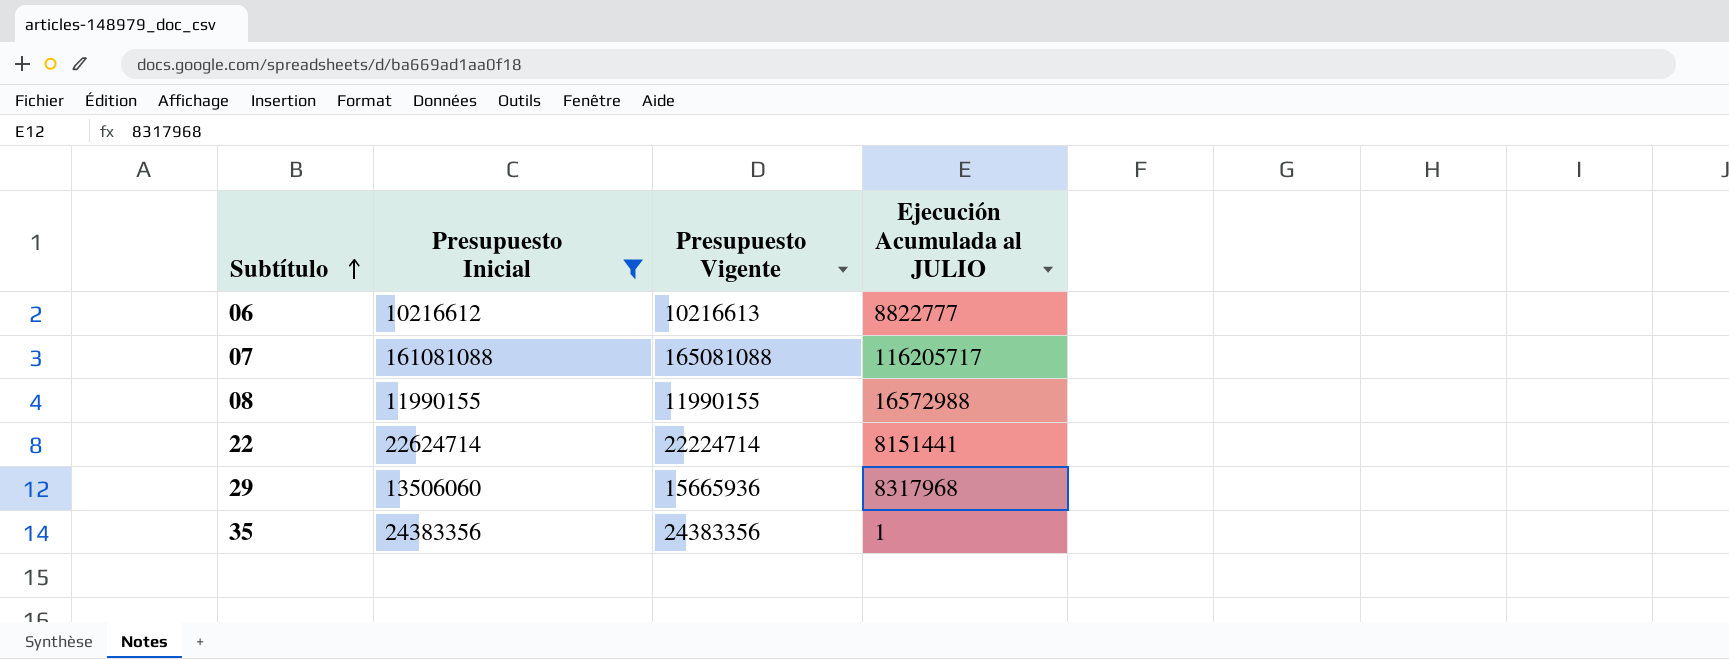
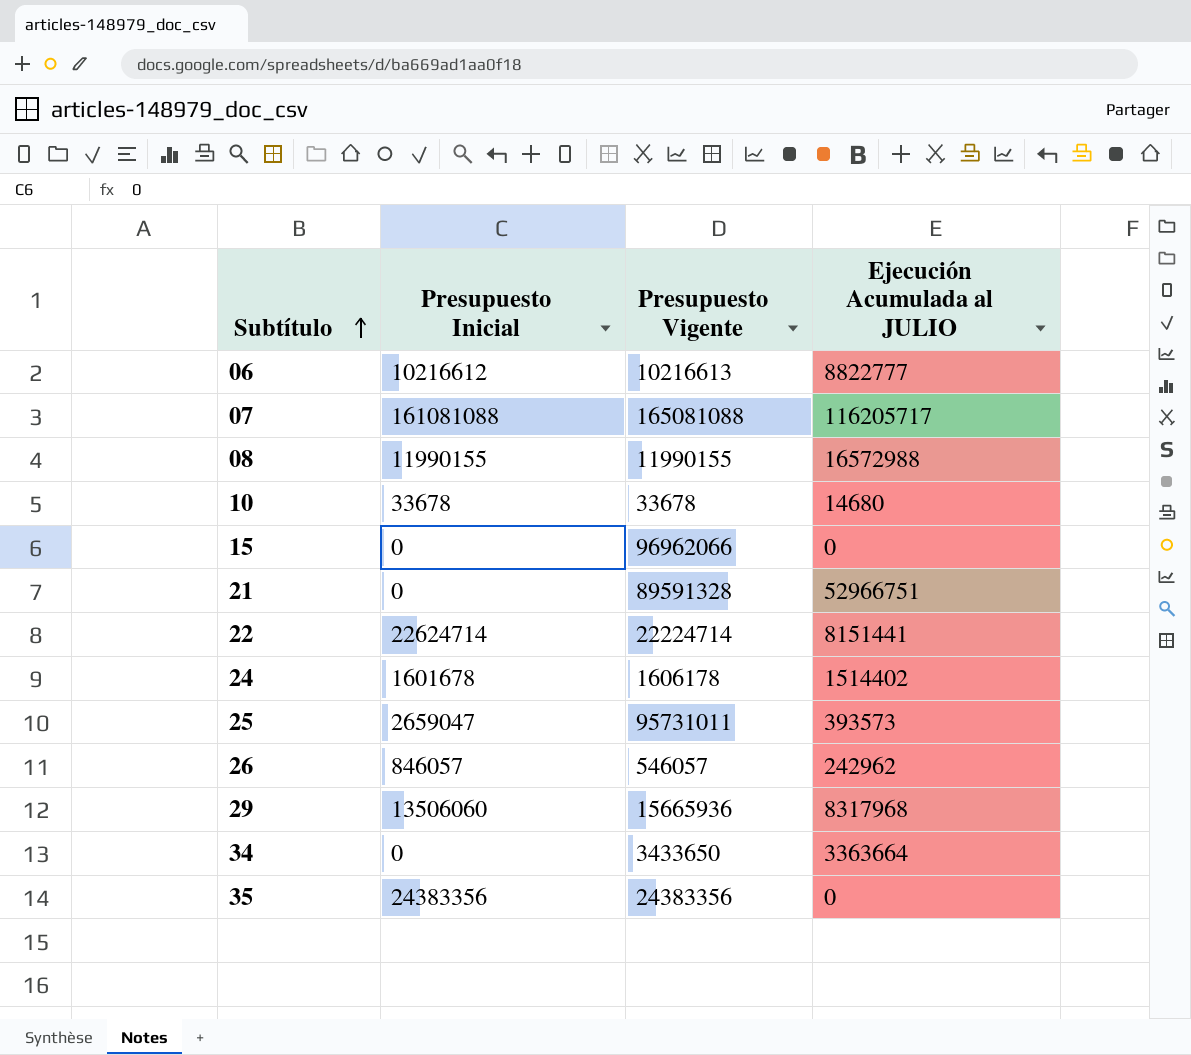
filter: Presupuesto Inicial >= 10216612 -> none
35 | Ejecución Acumulada al JULIO: 1 -> 0

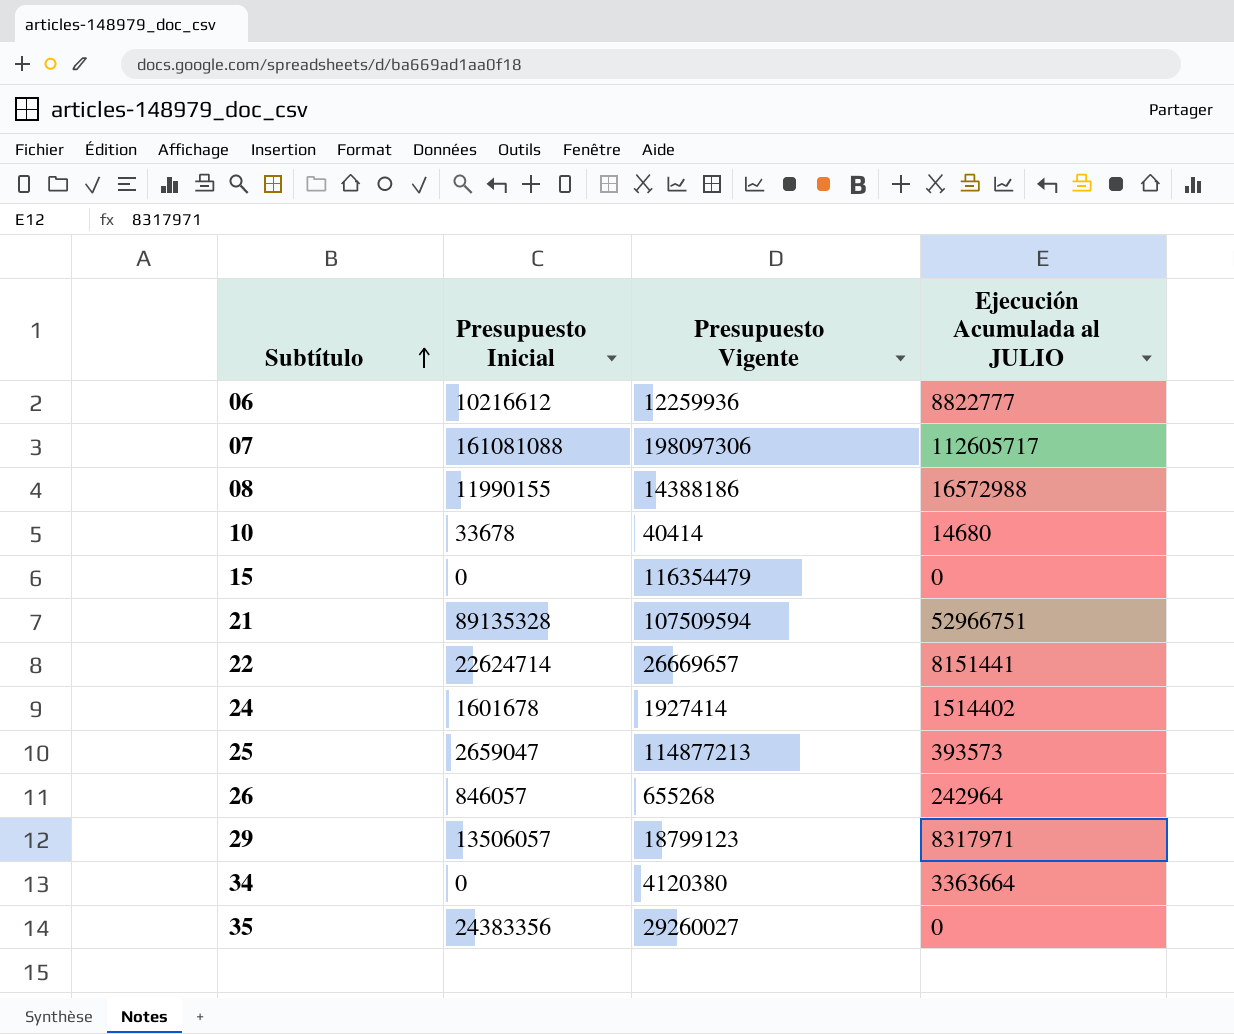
06 | Presupuesto Vigente: 10216613 -> 12259936
07 | Presupuesto Vigente: 165081088 -> 198097306
07 | Ejecución Acumulada al JULIO: 116205717 -> 112605717
08 | Presupuesto Vigente: 11990155 -> 14388186
10 | Presupuesto Vigente: 33678 -> 40414
15 | Presupuesto Vigente: 96962066 -> 116354479
21 | Presupuesto Inicial: 0 -> 89135328
21 | Presupuesto Vigente: 89591328 -> 107509594
22 | Presupuesto Vigente: 22224714 -> 26669657
24 | Presupuesto Vigente: 1606178 -> 1927414
25 | Presupuesto Vigente: 95731011 -> 114877213
26 | Presupuesto Vigente: 546057 -> 655268
26 | Ejecución Acumulada al JULIO: 242962 -> 242964
29 | Presupuesto Inicial: 13506060 -> 13506057
29 | Presupuesto Vigente: 15665936 -> 18799123
29 | Ejecución Acumulada al JULIO: 8317968 -> 8317971
34 | Presupuesto Vigente: 3433650 -> 4120380
35 | Presupuesto Vigente: 24383356 -> 29260027

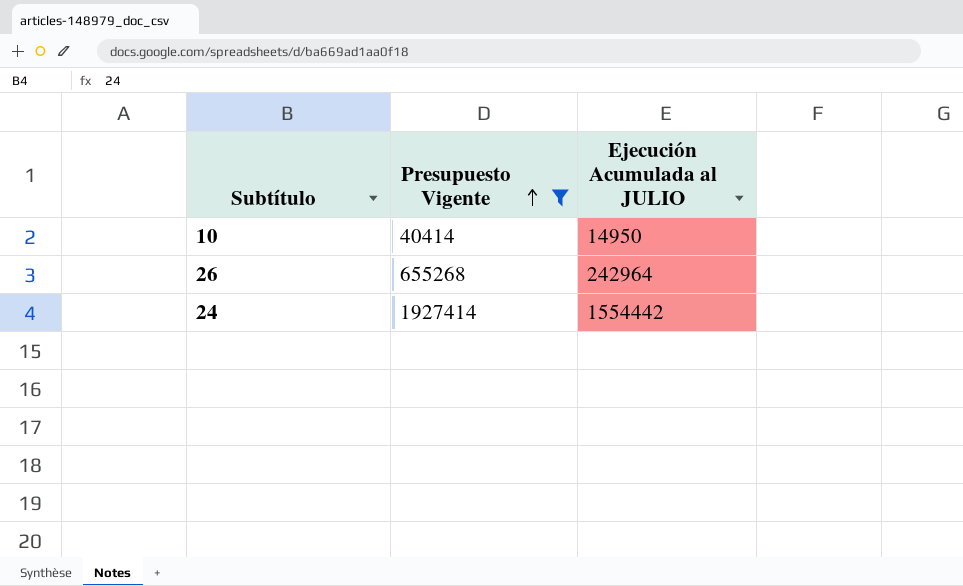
filter: none -> Presupuesto Vigente <= 1927414
row order: Subtítulo ascending -> Presupuesto Vigente ascending
column Presupuesto Inicial | position: 2 -> none
10 | Ejecución Acumulada al JULIO: 14680 -> 14950
24 | Ejecución Acumulada al JULIO: 1514402 -> 1554442

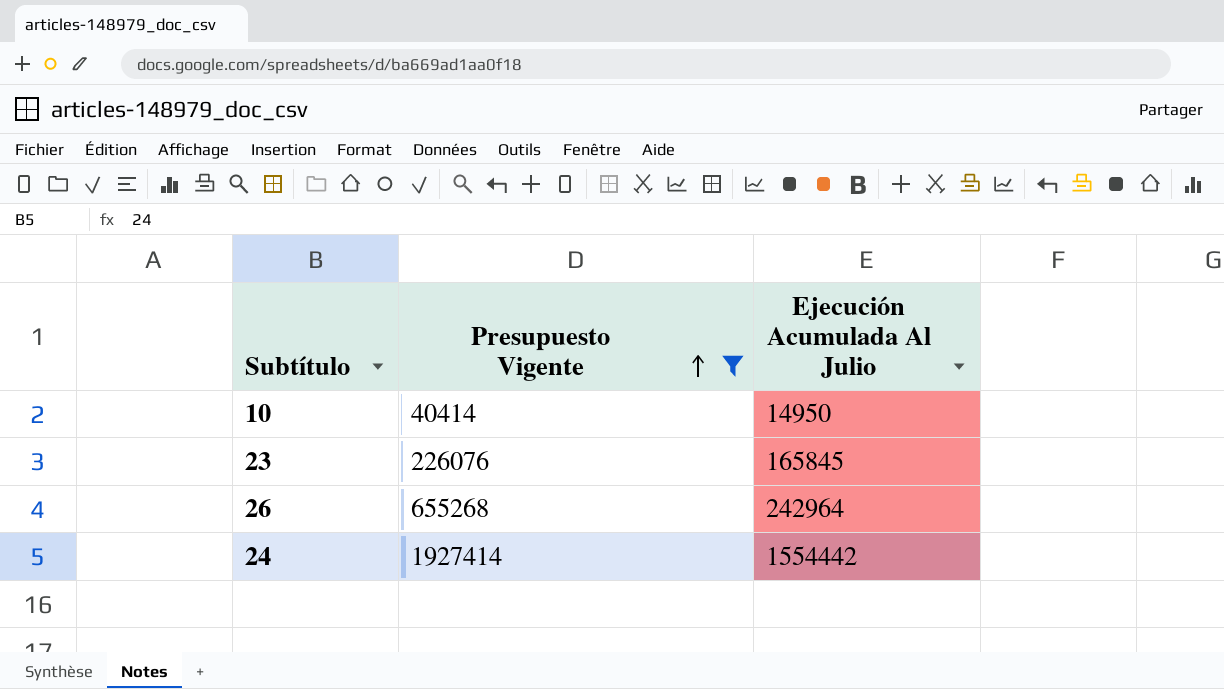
column name: Ejecución Acumulada al JULIO -> Ejecución Acumulada Al Julio
row 23: none -> 226076 | 165845

